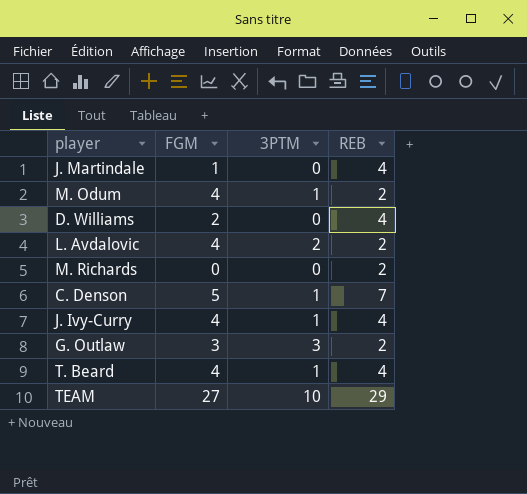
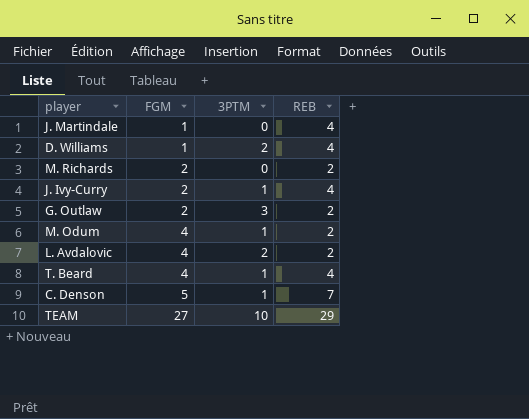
row order: none -> FGM ascending
D. Williams | FGM: 2 -> 1
D. Williams | 3PTM: 0 -> 2
M. Richards | FGM: 0 -> 2
J. Ivy-Curry | FGM: 4 -> 2
G. Outlaw | FGM: 3 -> 2

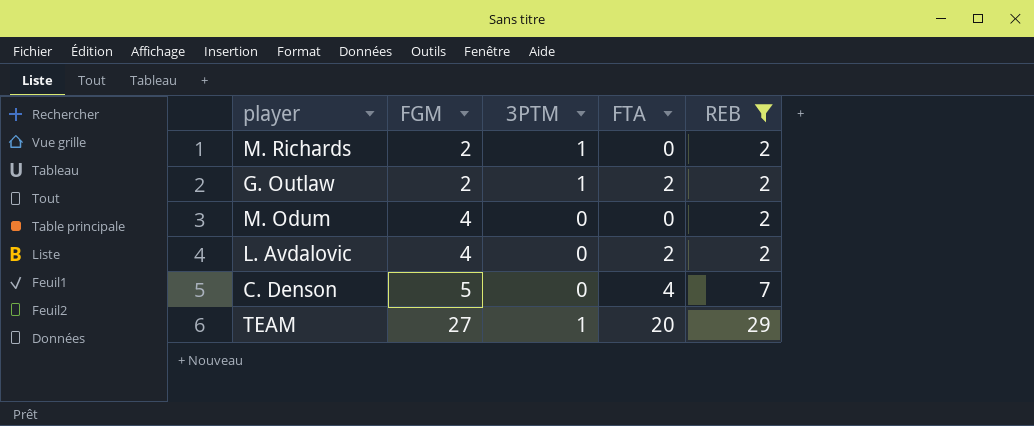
filter: none -> REB != 4
column FTA | position: none -> 4
M. Richards | 3PTM: 0 -> 1
G. Outlaw | 3PTM: 3 -> 1
M. Odum | 3PTM: 1 -> 0
L. Avdalovic | 3PTM: 2 -> 0
C. Denson | 3PTM: 1 -> 0
TEAM | 3PTM: 10 -> 1

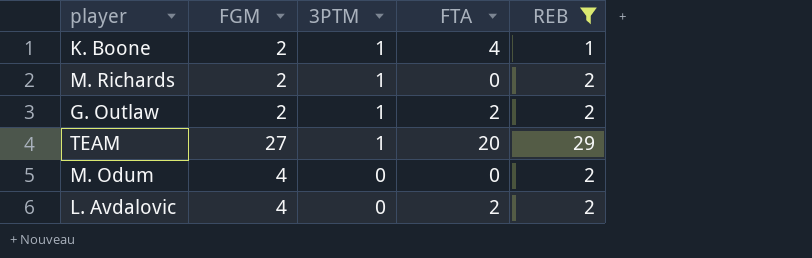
row order: FGM ascending -> 3PTM descending
row C. Denson: 5 | 0 | 4 | 7 -> none
row K. Boone: none -> 2 | 1 | 4 | 1

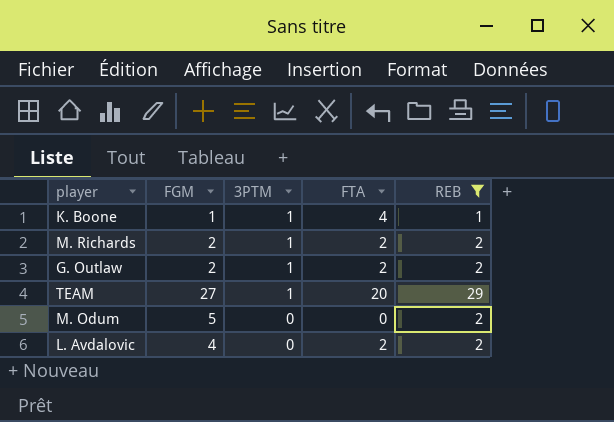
K. Boone | FGM: 2 -> 1
M. Richards | FTA: 0 -> 2
M. Odum | FGM: 4 -> 5

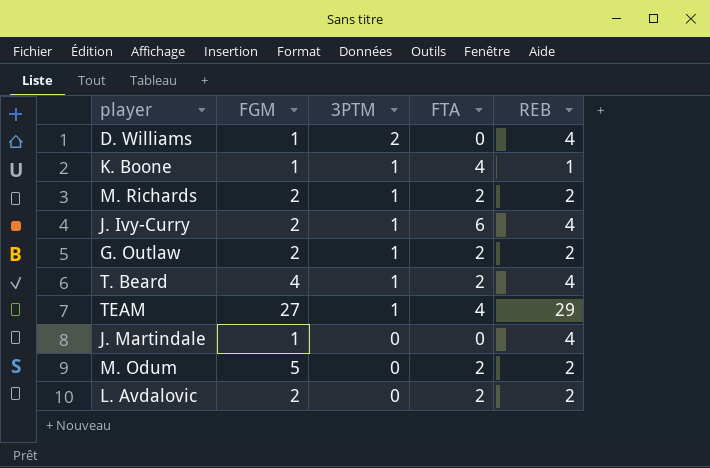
filter: REB != 4 -> none
TEAM | FTA: 20 -> 4
M. Odum | FTA: 0 -> 2
L. Avdalovic | FGM: 4 -> 2

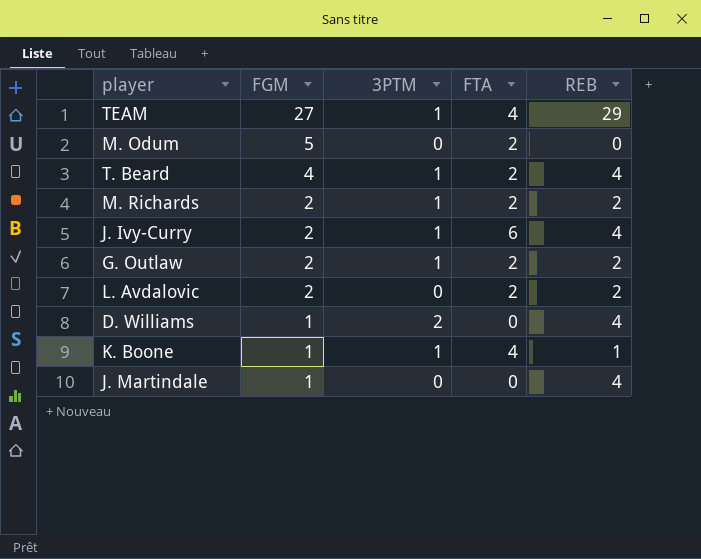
row order: 3PTM descending -> FGM descending
M. Odum | REB: 2 -> 0

